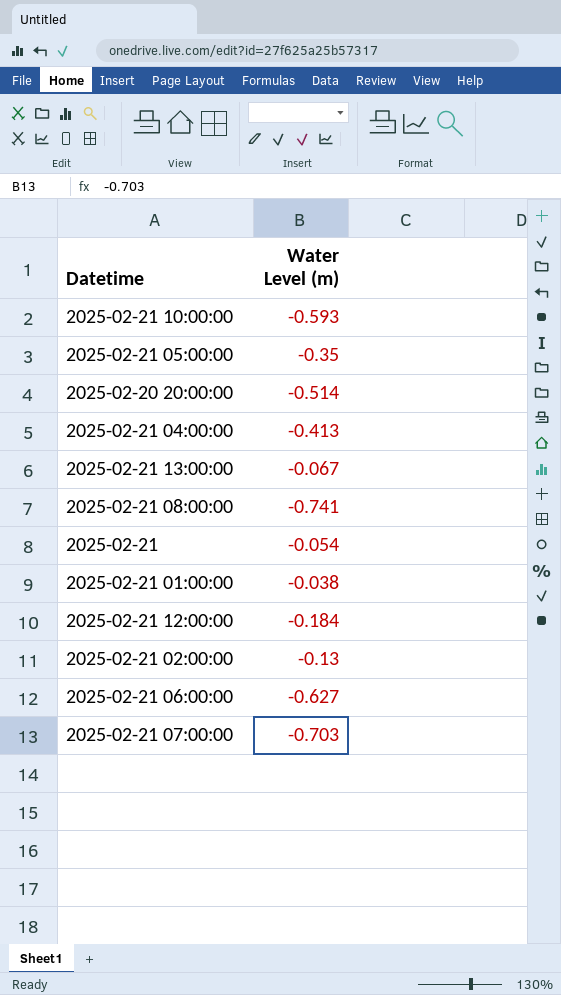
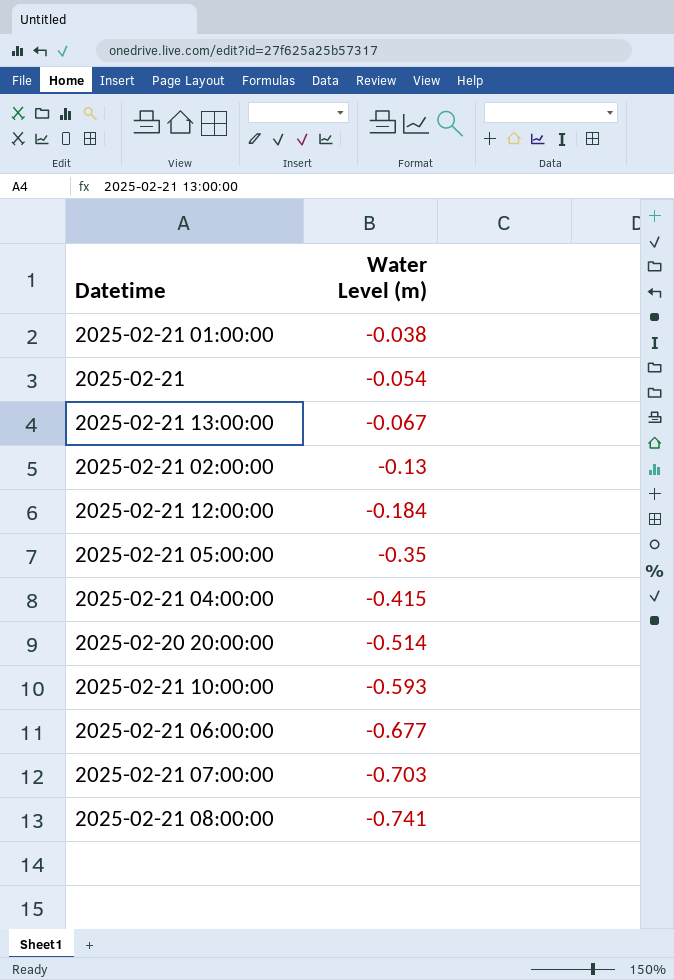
row order: none -> Water Level (m) descending
2025-02-21 04:00:00 | Water Level (m): -0.413 -> -0.415
2025-02-21 06:00:00 | Water Level (m): -0.627 -> -0.677

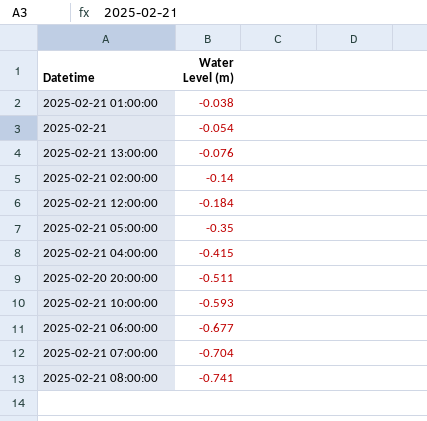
2025-02-21 13:00:00 | Water Level (m): -0.067 -> -0.076
2025-02-21 02:00:00 | Water Level (m): -0.13 -> -0.14
2025-02-20 20:00:00 | Water Level (m): -0.514 -> -0.511
2025-02-21 07:00:00 | Water Level (m): -0.703 -> -0.704

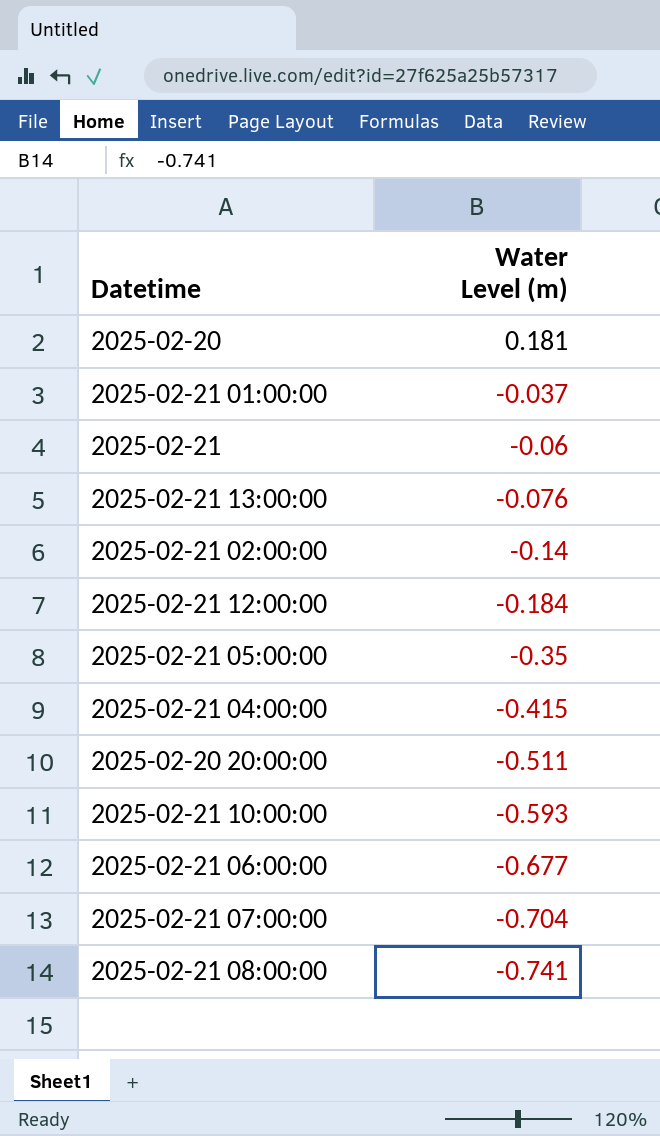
row 2025-02-20: none -> 0.181
2025-02-21 01:00:00 | Water Level (m): -0.038 -> -0.037
2025-02-21 | Water Level (m): -0.054 -> -0.06

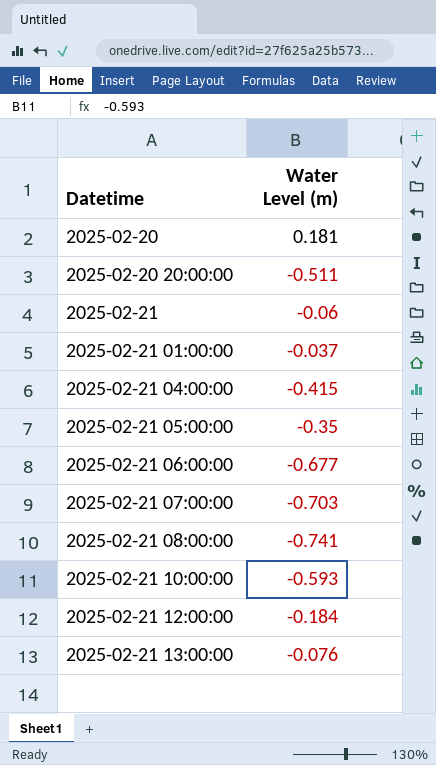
row order: Water Level (m) descending -> Datetime ascending
row 2025-02-21 02:00:00: -0.14 -> none
2025-02-21 07:00:00 | Water Level (m): -0.704 -> -0.703

